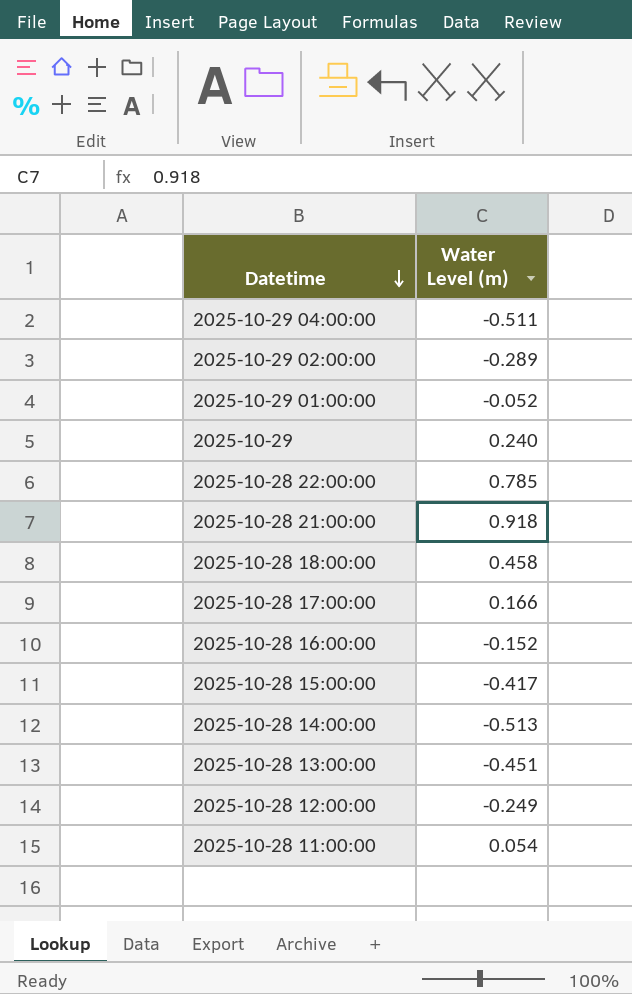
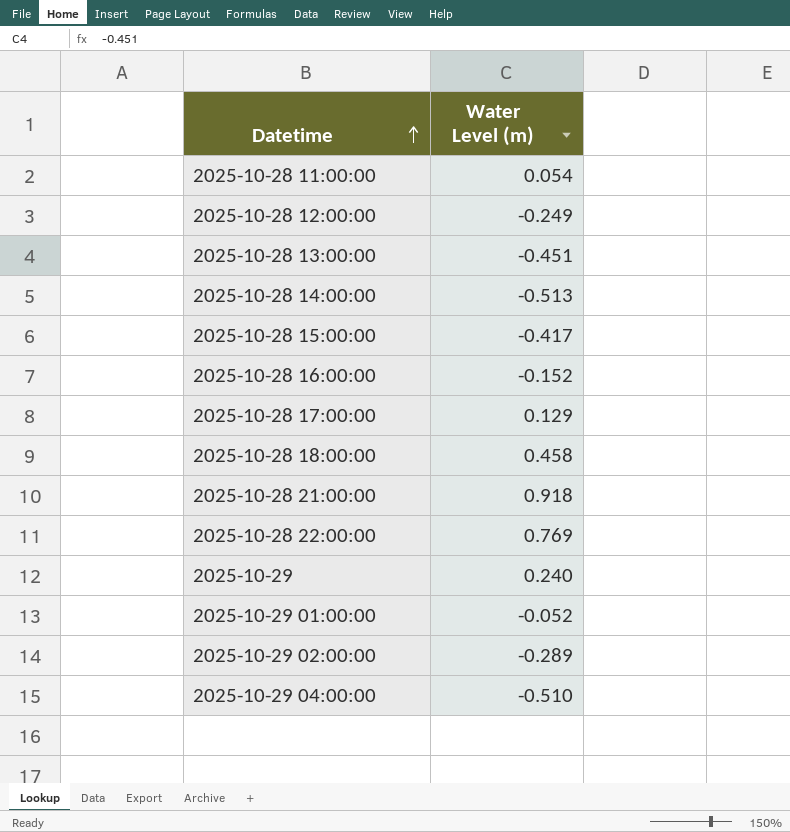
row order: Datetime descending -> Datetime ascending
2025-10-28 17:00:00 | Water Level (m): 0.166 -> 0.129
2025-10-28 22:00:00 | Water Level (m): 0.785 -> 0.769
2025-10-29 04:00:00 | Water Level (m): -0.511 -> -0.510

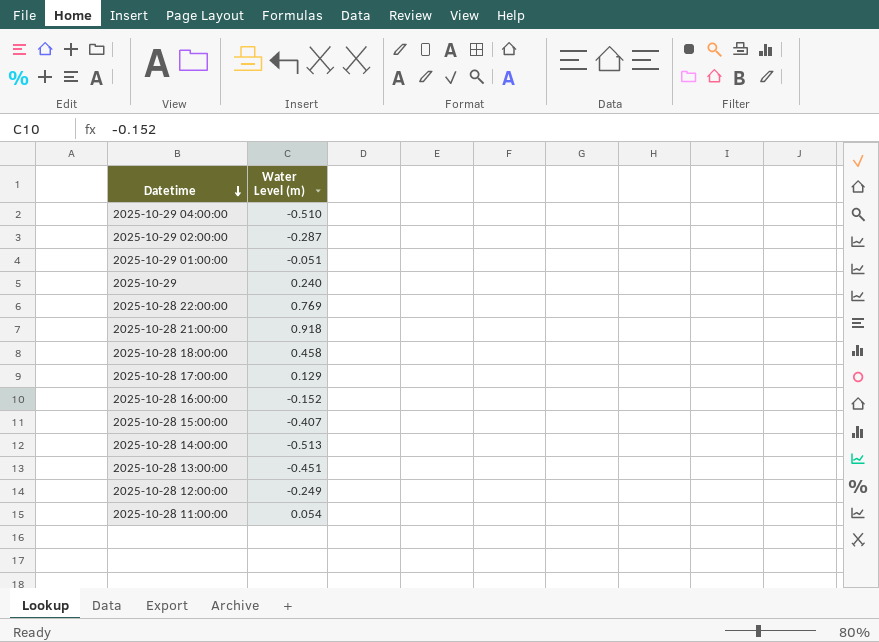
row order: Datetime ascending -> Datetime descending
2025-10-29 02:00:00 | Water Level (m): -0.289 -> -0.287
2025-10-29 01:00:00 | Water Level (m): -0.052 -> -0.051
2025-10-28 15:00:00 | Water Level (m): -0.417 -> -0.407

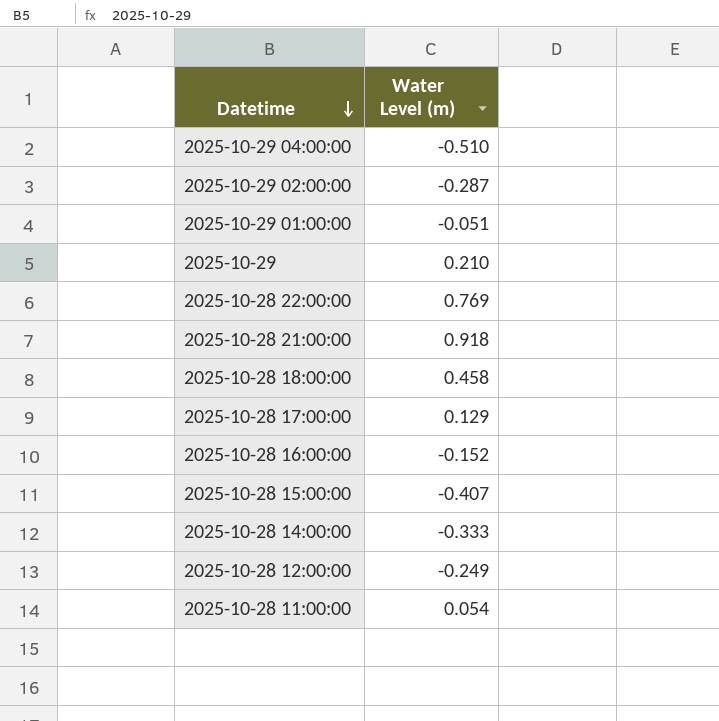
row 2025-10-28 13:00:00: -0.451 -> none
2025-10-29 | Water Level (m): 0.240 -> 0.210
2025-10-28 14:00:00 | Water Level (m): -0.513 -> -0.333

